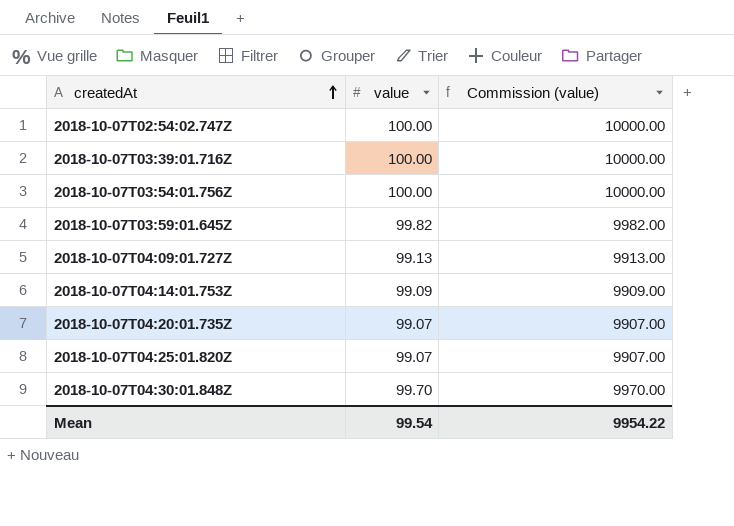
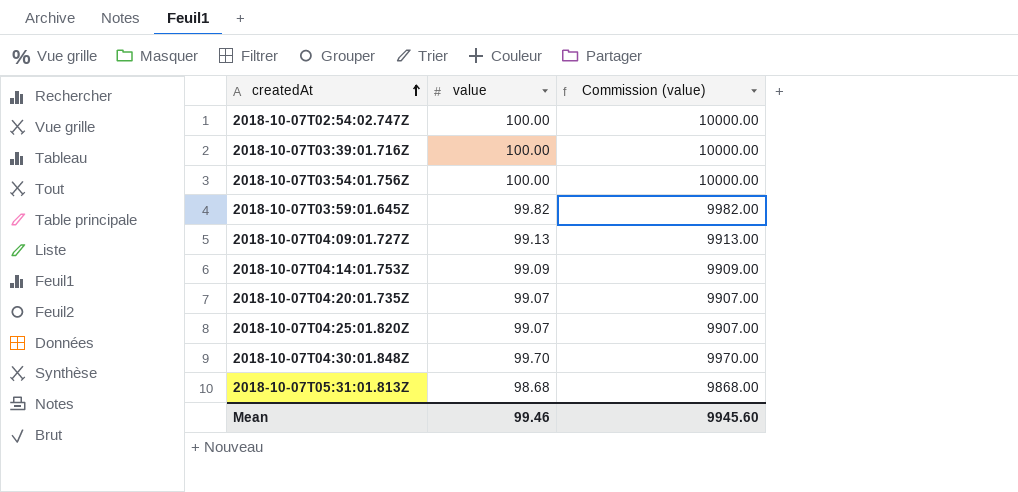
row 2018-10-07T05:31:01.813Z: none -> 98.68 | 9868.00
Mean | value: 99.54 -> 99.46
Mean | Commission (value): 9954.22 -> 9945.60

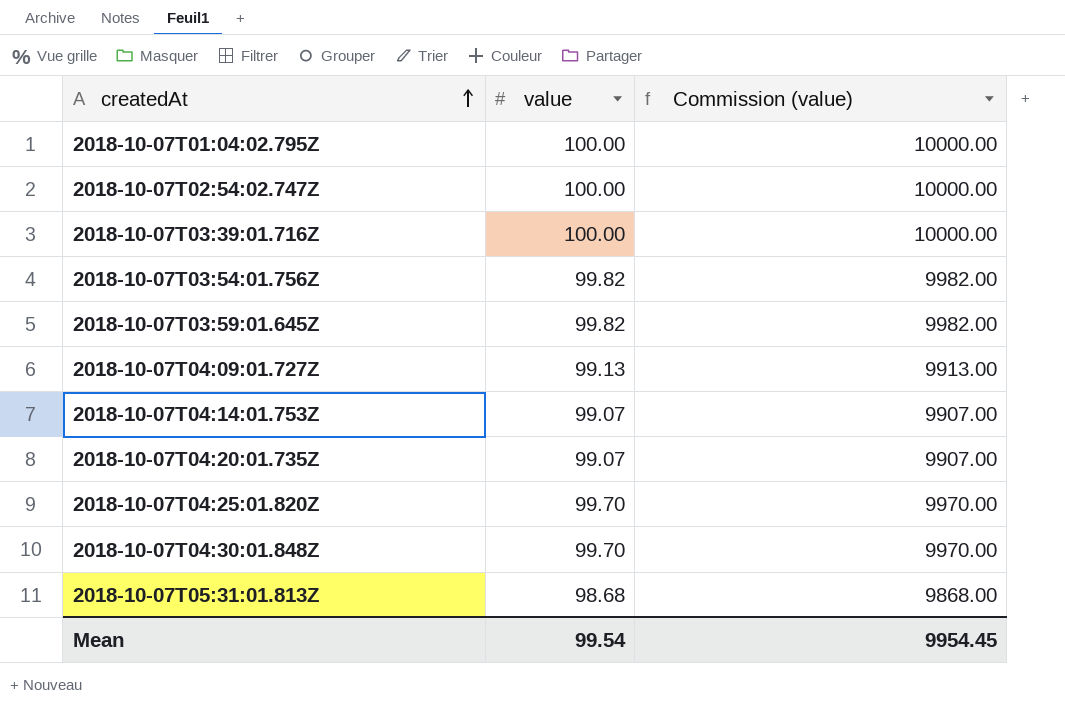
row 2018-10-07T01:04:02.795Z: none -> 100.00 | 10000.00
2018-10-07T03:54:01.756Z | value: 100.00 -> 99.82
2018-10-07T03:54:01.756Z | Commission (value): 10000.00 -> 9982.00
2018-10-07T04:14:01.753Z | value: 99.09 -> 99.07
2018-10-07T04:14:01.753Z | Commission (value): 9909.00 -> 9907.00
2018-10-07T04:25:01.820Z | value: 99.07 -> 99.70
2018-10-07T04:25:01.820Z | Commission (value): 9907.00 -> 9970.00
Mean | value: 99.46 -> 99.54
Mean | Commission (value): 9945.60 -> 9954.45

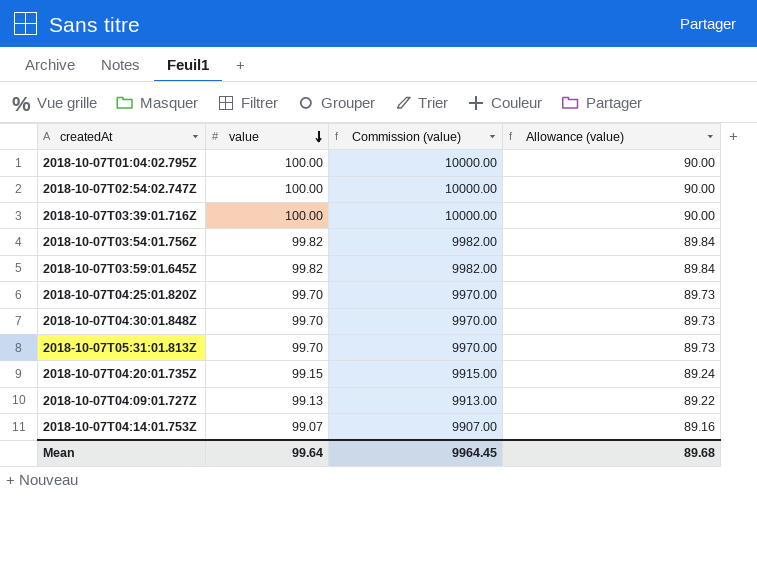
row order: createdAt ascending -> value descending
column Allowance (value) | formula: none -> [value] * 0.9
2018-10-07T05:31:01.813Z | value: 98.68 -> 99.70
2018-10-07T05:31:01.813Z | Commission (value): 9868.00 -> 9970.00
2018-10-07T04:20:01.735Z | value: 99.07 -> 99.15
2018-10-07T04:20:01.735Z | Commission (value): 9907.00 -> 9915.00
Mean | value: 99.54 -> 99.64
Mean | Commission (value): 9954.45 -> 9964.45

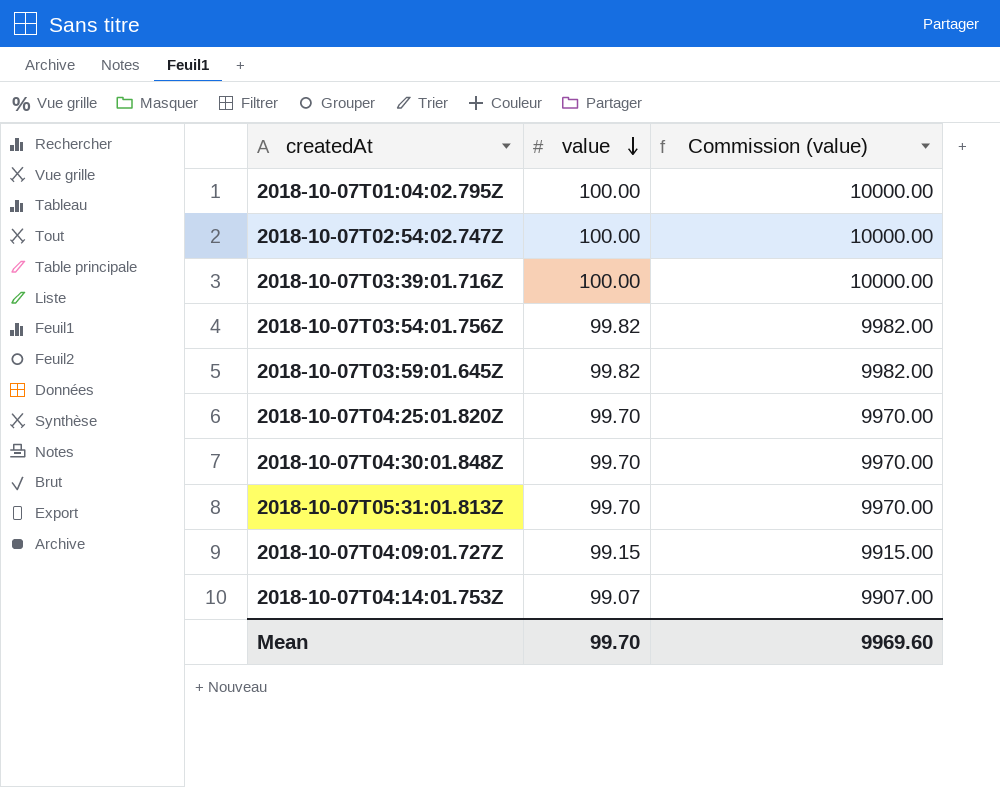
column Allowance (value) | formula: [value] * 0.9 -> none
row 2018-10-07T04:20:01.735Z: 99.15 | 9915.00 | 89.24 -> none
2018-10-07T04:09:01.727Z | value: 99.13 -> 99.15
2018-10-07T04:09:01.727Z | Commission (value): 9913.00 -> 9915.00
Mean | value: 99.64 -> 99.70
Mean | Commission (value): 9964.45 -> 9969.60

